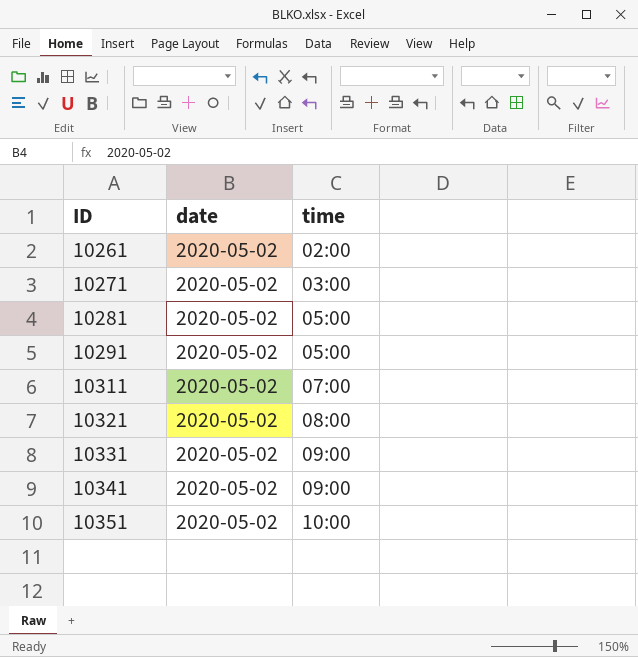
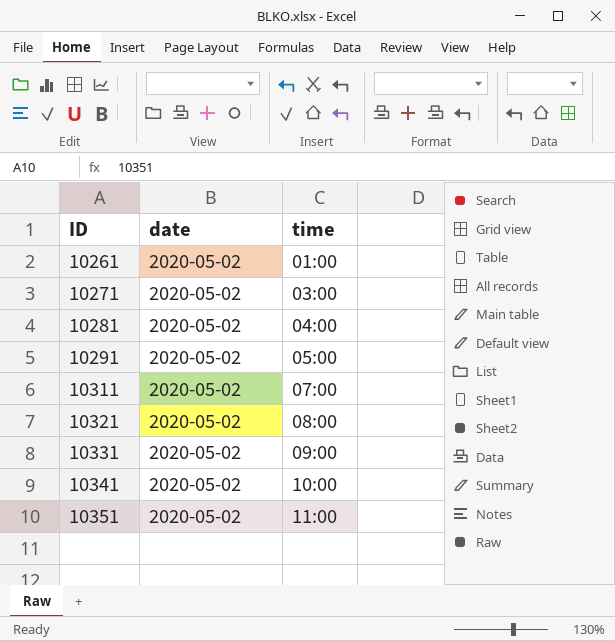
10261 | time: 02:00 -> 01:00
10281 | time: 05:00 -> 04:00
10341 | time: 09:00 -> 10:00
10351 | time: 10:00 -> 11:00

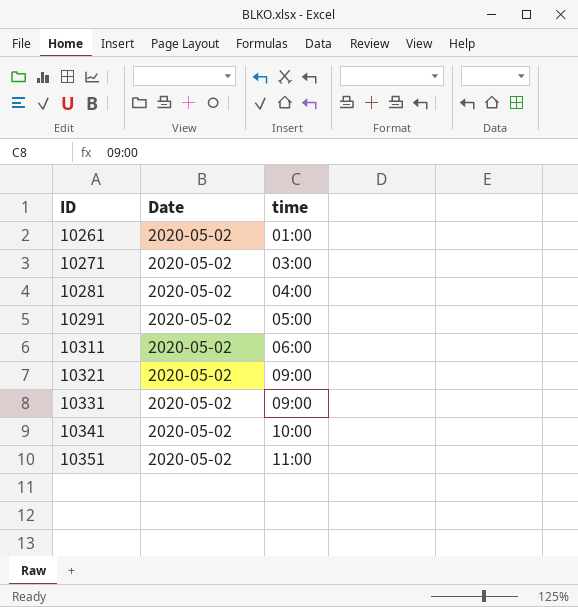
column name: date -> Date
10311 | time: 07:00 -> 06:00
10321 | time: 08:00 -> 09:00

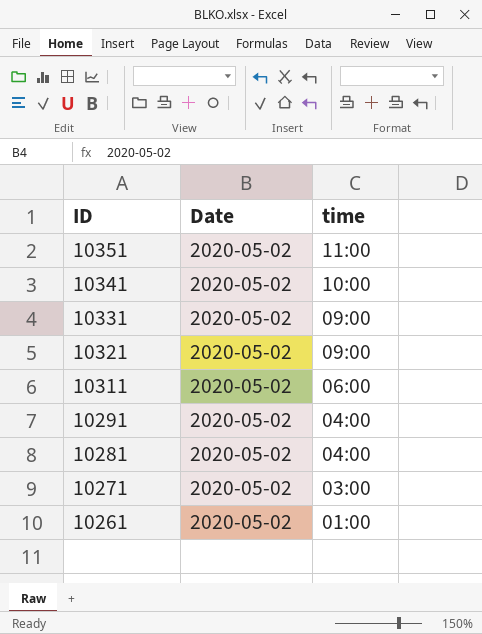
row order: ID ascending -> ID descending
10291 | time: 05:00 -> 04:00

